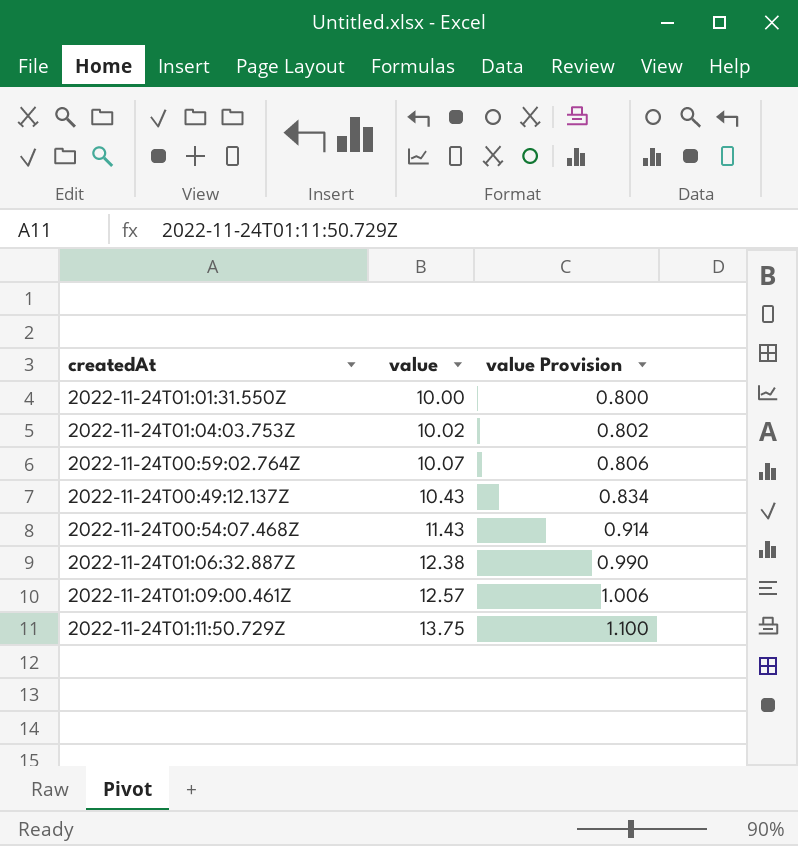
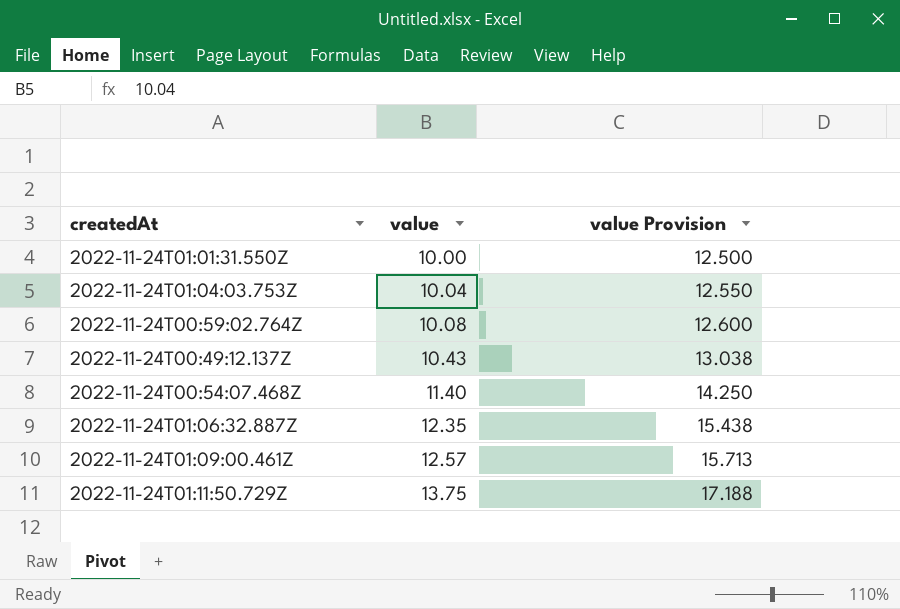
column value Provision | formula: [value] * 0.08 -> [value] * 1.25
2022-11-24T01:04:03.753Z | value: 10.02 -> 10.04
2022-11-24T00:59:02.764Z | value: 10.07 -> 10.08
2022-11-24T00:54:07.468Z | value: 11.43 -> 11.40
2022-11-24T01:06:32.887Z | value: 12.38 -> 12.35

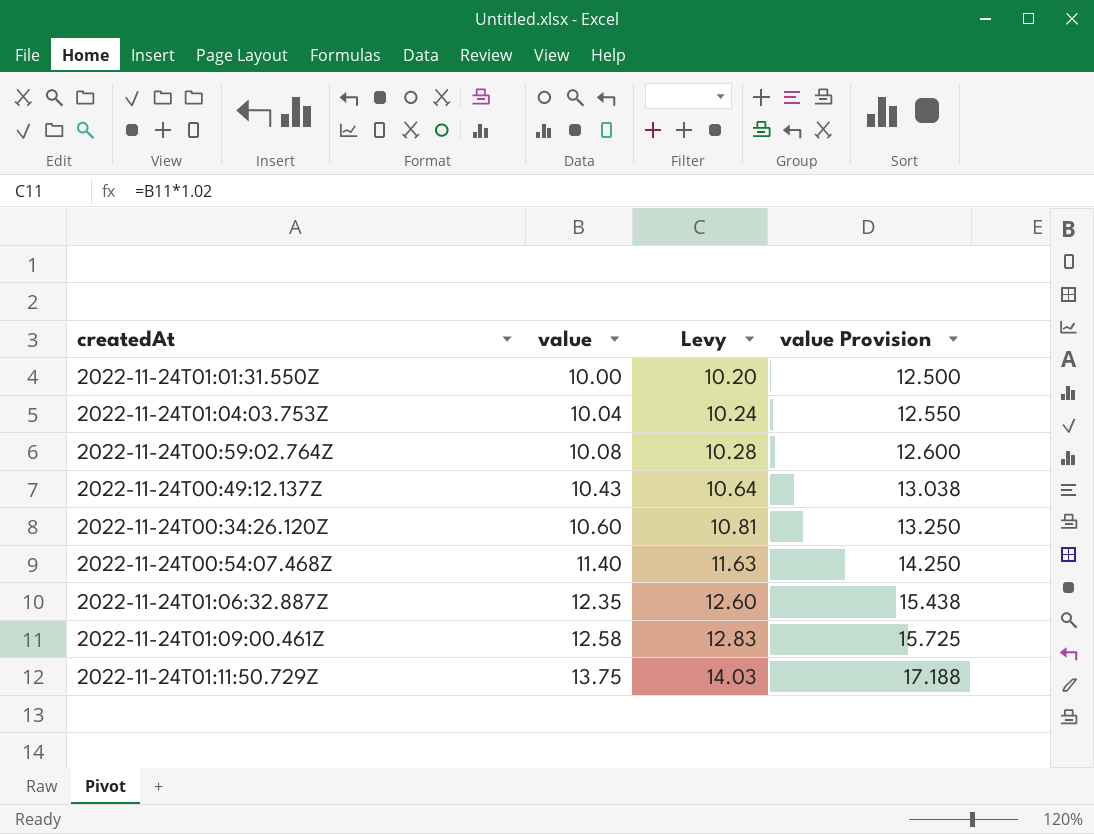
column Levy | formula: none -> [value] * 1.02
row 2022-11-24T00:34:26.120Z: none -> 10.60 | 10.81 | 13.250
2022-11-24T01:09:00.461Z | value: 12.57 -> 12.58
2022-11-24T01:09:00.461Z | value Provision: 15.713 -> 15.725

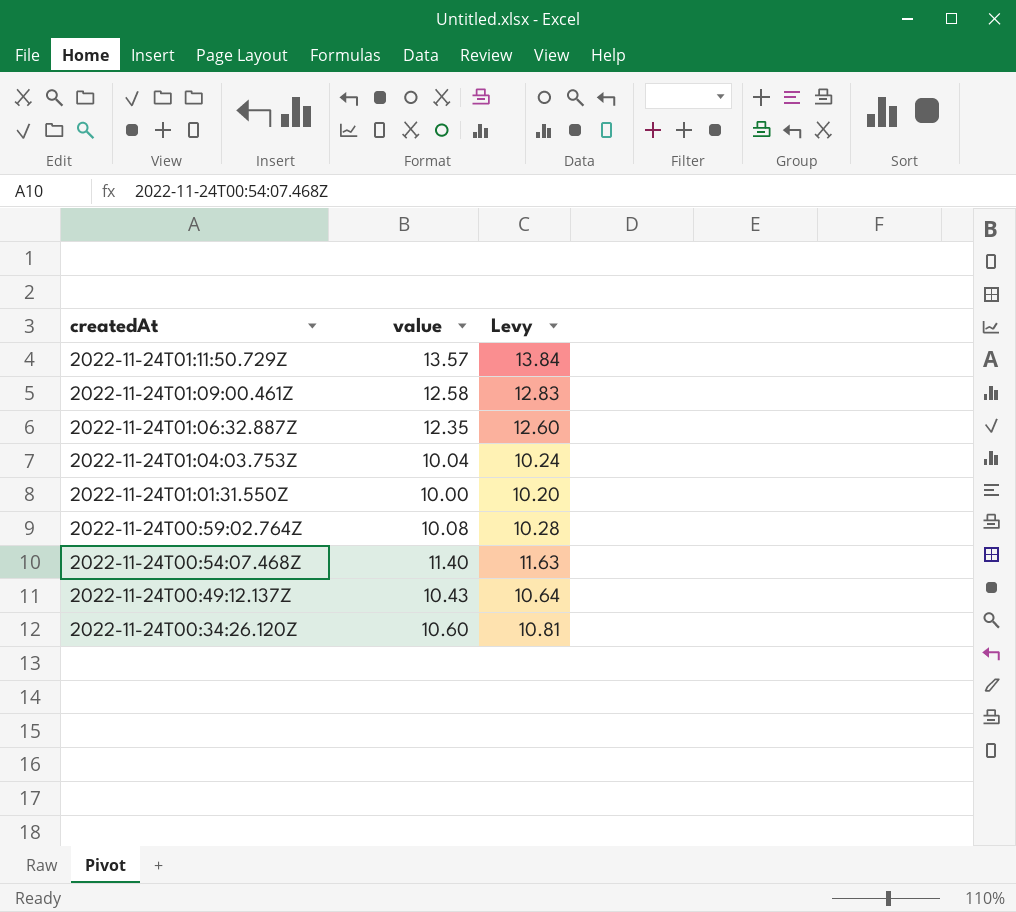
row order: value ascending -> createdAt descending
column value Provision | formula: [value] * 1.25 -> none
2022-11-24T01:11:50.729Z | value: 13.75 -> 13.57
2022-11-24T01:11:50.729Z | Levy: 14.03 -> 13.84

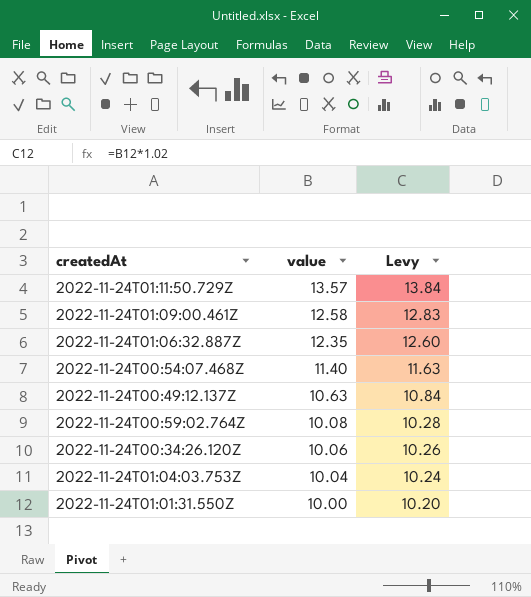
row order: createdAt descending -> value descending
2022-11-24T00:49:12.137Z | value: 10.43 -> 10.63
2022-11-24T00:49:12.137Z | Levy: 10.64 -> 10.84
2022-11-24T00:34:26.120Z | value: 10.60 -> 10.06
2022-11-24T00:34:26.120Z | Levy: 10.81 -> 10.26

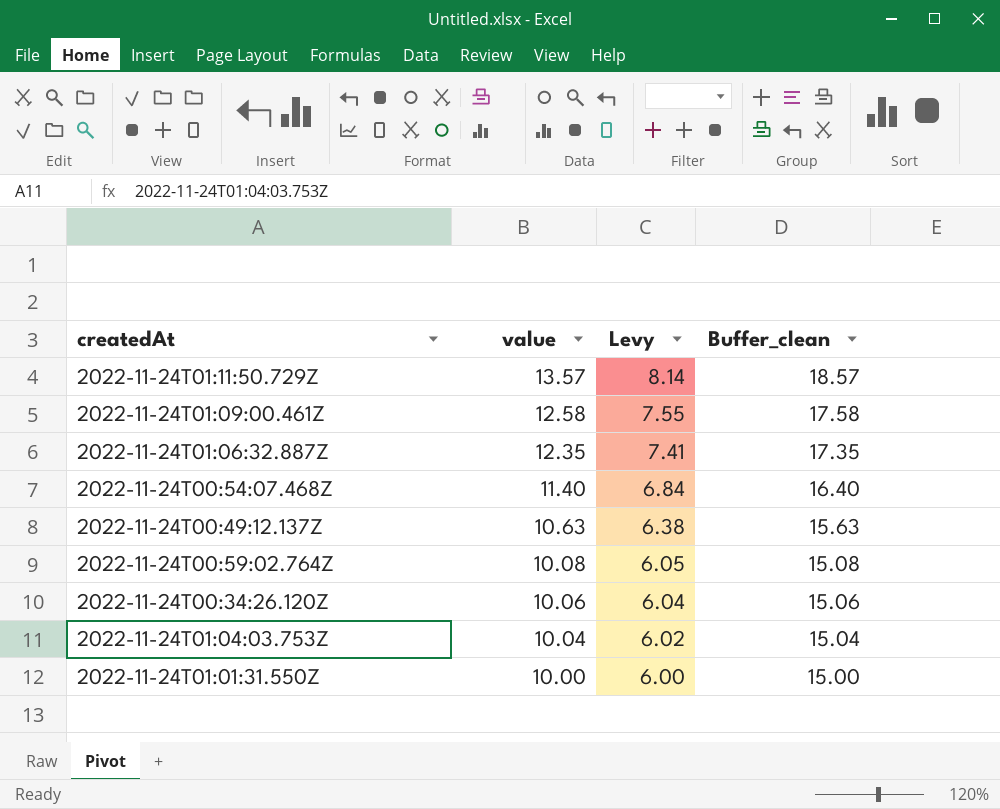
column Levy | formula: [value] * 1.02 -> [value] * 0.6
column Buffer_clean | formula: none -> [value] + 5

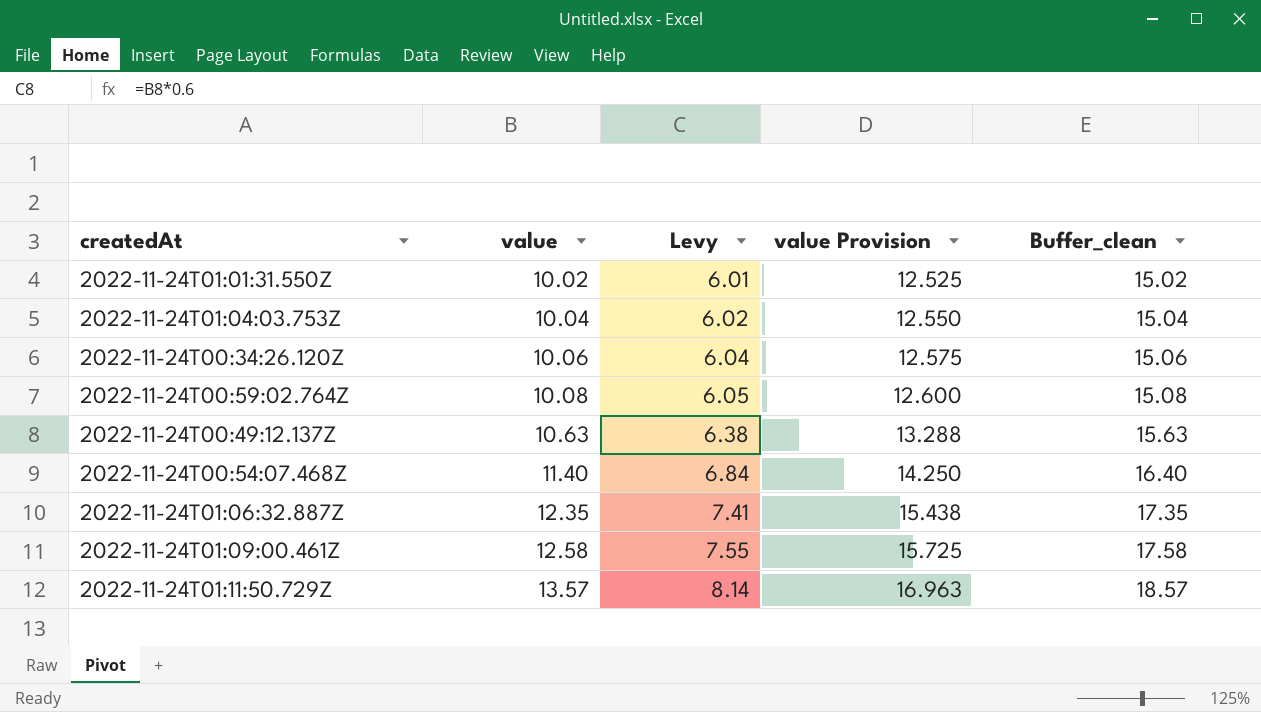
row order: value descending -> value ascending
column value Provision | formula: none -> [value] * 1.25
2022-11-24T01:01:31.550Z | value: 10.00 -> 10.02
2022-11-24T01:01:31.550Z | Levy: 6.00 -> 6.01
2022-11-24T01:01:31.550Z | Buffer_clean: 15.00 -> 15.02

